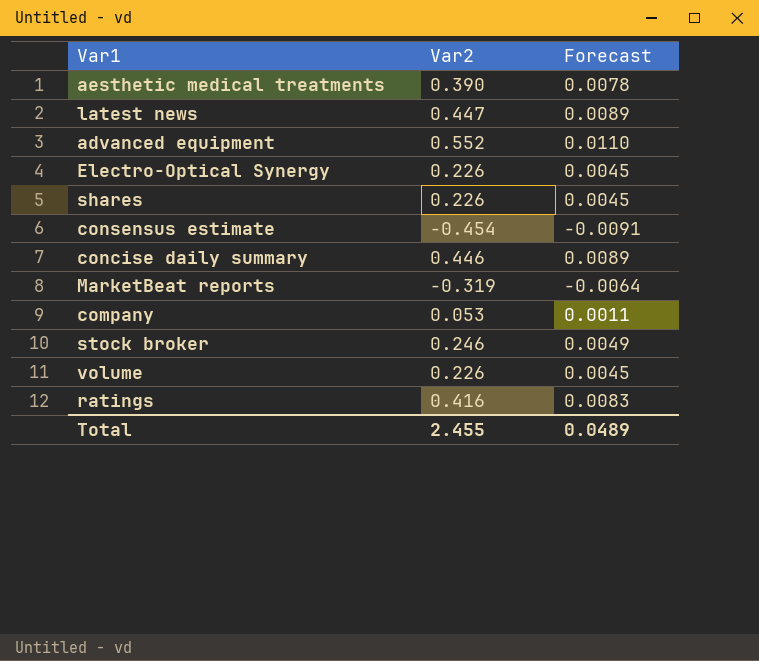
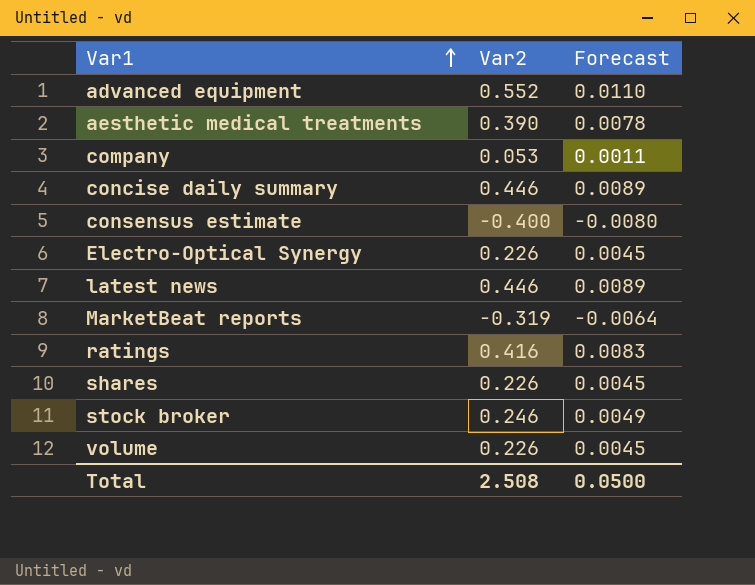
row order: none -> Var1 ascending
consensus estimate | Var2: -0.454 -> -0.400
consensus estimate | Forecast: -0.0091 -> -0.0080
latest news | Var2: 0.447 -> 0.446
Total | Var2: 2.455 -> 2.508
Total | Forecast: 0.0489 -> 0.0500

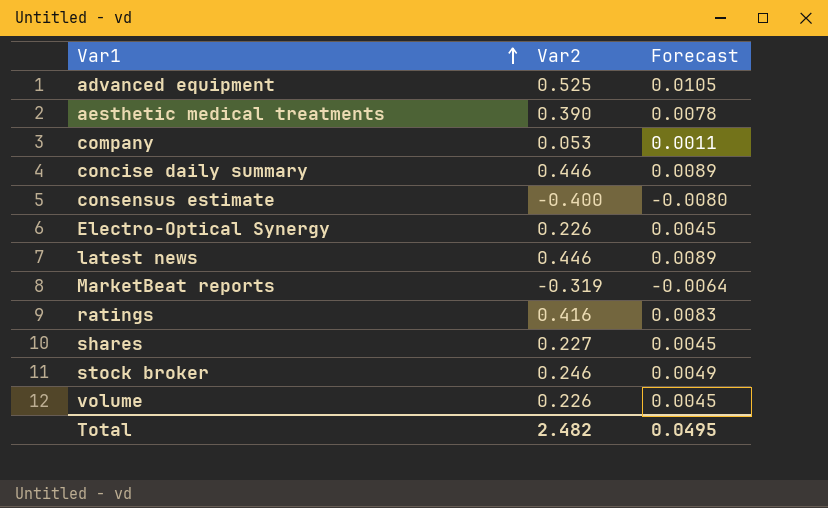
advanced equipment | Var2: 0.552 -> 0.525
advanced equipment | Forecast: 0.0110 -> 0.0105
shares | Var2: 0.226 -> 0.227
Total | Var2: 2.508 -> 2.482
Total | Forecast: 0.0500 -> 0.0495

